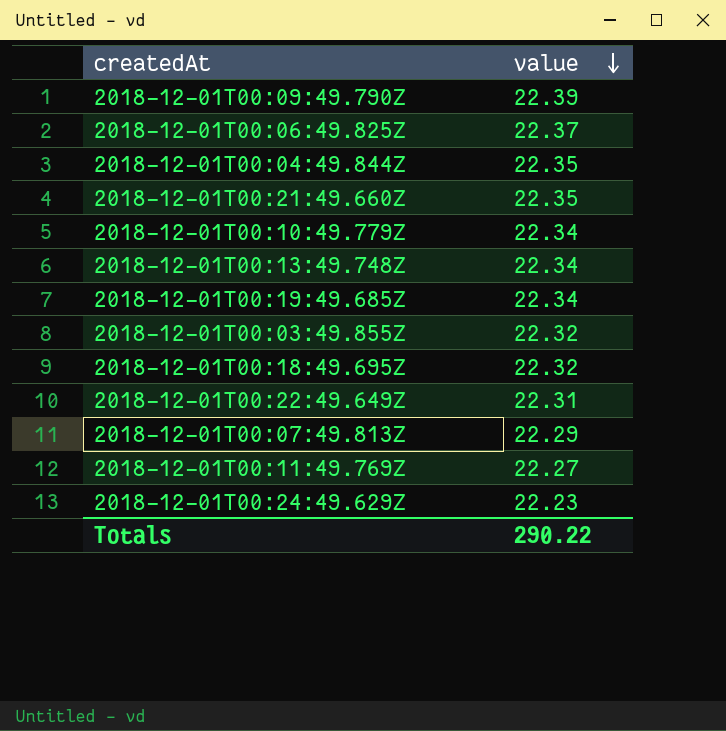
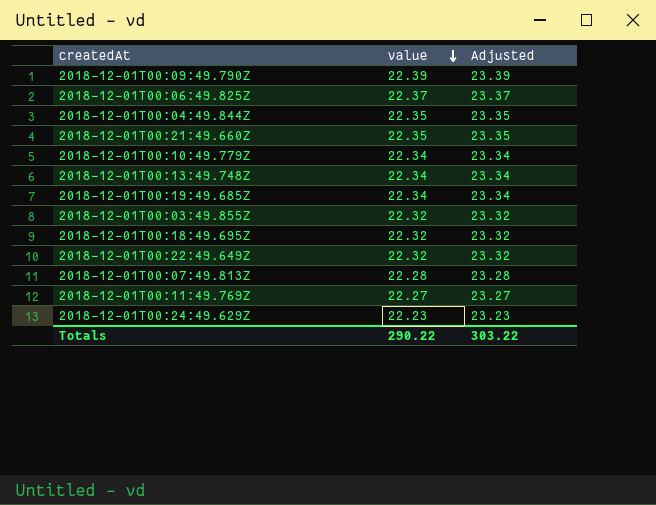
column Adjusted | formula: none -> [value] + 1
2018-12-01T00:22:49.649Z | value: 22.31 -> 22.32
2018-12-01T00:07:49.813Z | value: 22.29 -> 22.28

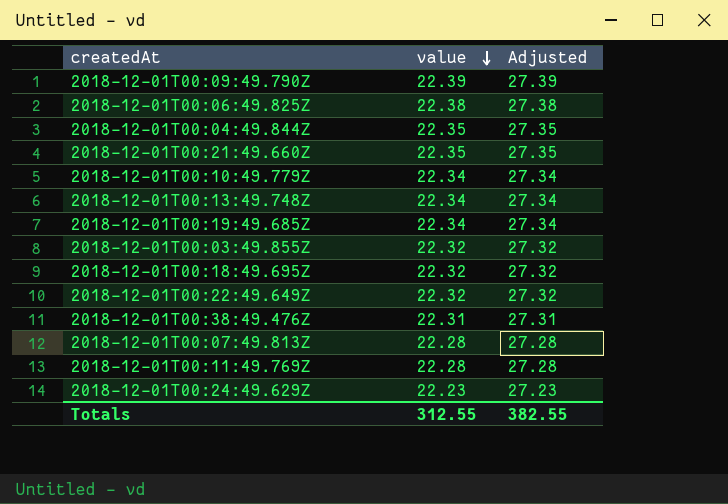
column Adjusted | formula: [value] + 1 -> [value] + 5
2018-12-01T00:06:49.825Z | value: 22.37 -> 22.38
row 2018-12-01T00:38:49.476Z: none -> 22.31 | 27.31
2018-12-01T00:11:49.769Z | value: 22.27 -> 22.28
Totals | value: 290.22 -> 312.55
Totals | Adjusted: 303.22 -> 382.55

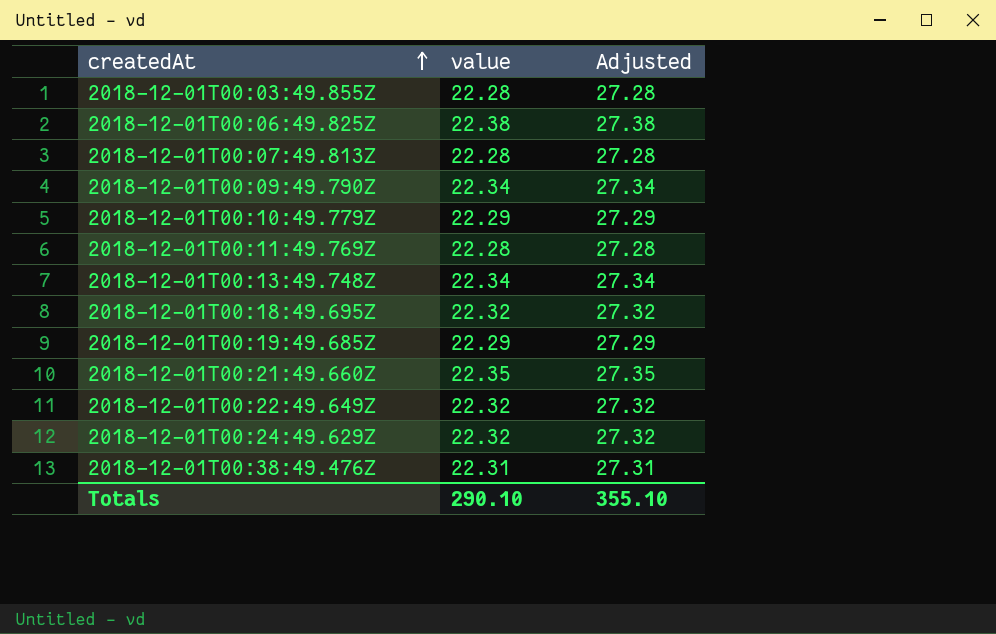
row order: value descending -> createdAt ascending
row 2018-12-01T00:04:49.844Z: 22.35 | 27.35 -> none
2018-12-01T00:03:49.855Z | value: 22.32 -> 22.28
2018-12-01T00:03:49.855Z | Adjusted: 27.32 -> 27.28
2018-12-01T00:09:49.790Z | value: 22.39 -> 22.34
2018-12-01T00:09:49.790Z | Adjusted: 27.39 -> 27.34
2018-12-01T00:10:49.779Z | value: 22.34 -> 22.29
2018-12-01T00:10:49.779Z | Adjusted: 27.34 -> 27.29
2018-12-01T00:19:49.685Z | value: 22.34 -> 22.29
2018-12-01T00:19:49.685Z | Adjusted: 27.34 -> 27.29
2018-12-01T00:24:49.629Z | value: 22.23 -> 22.32
2018-12-01T00:24:49.629Z | Adjusted: 27.23 -> 27.32
Totals | value: 312.55 -> 290.10
Totals | Adjusted: 382.55 -> 355.10

